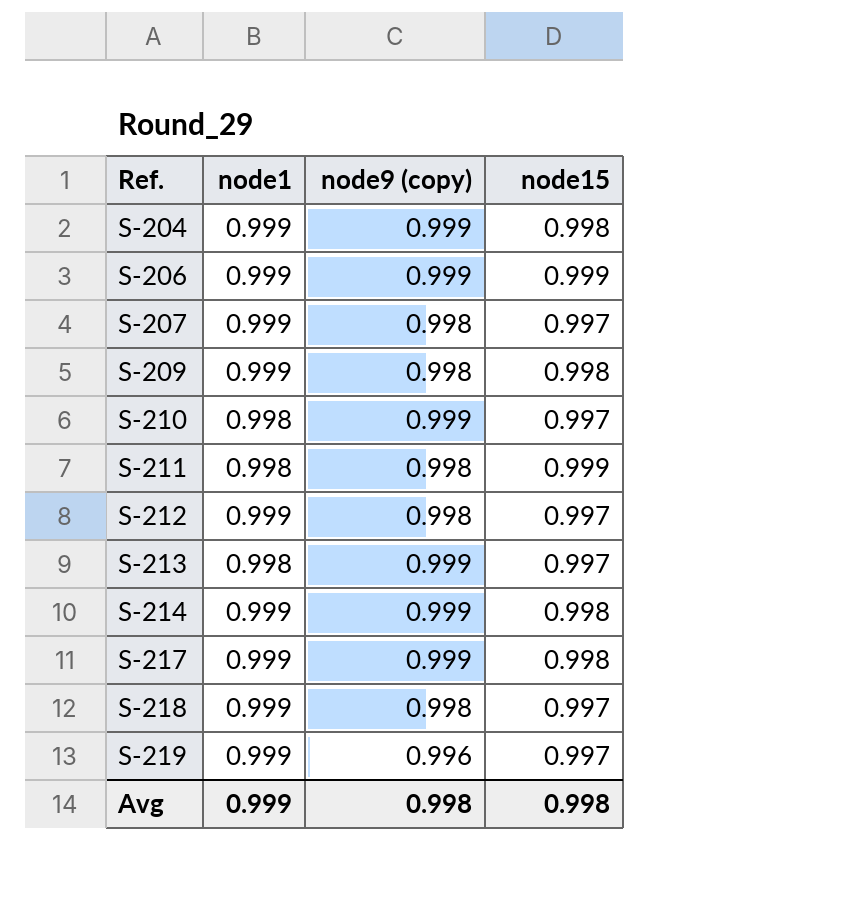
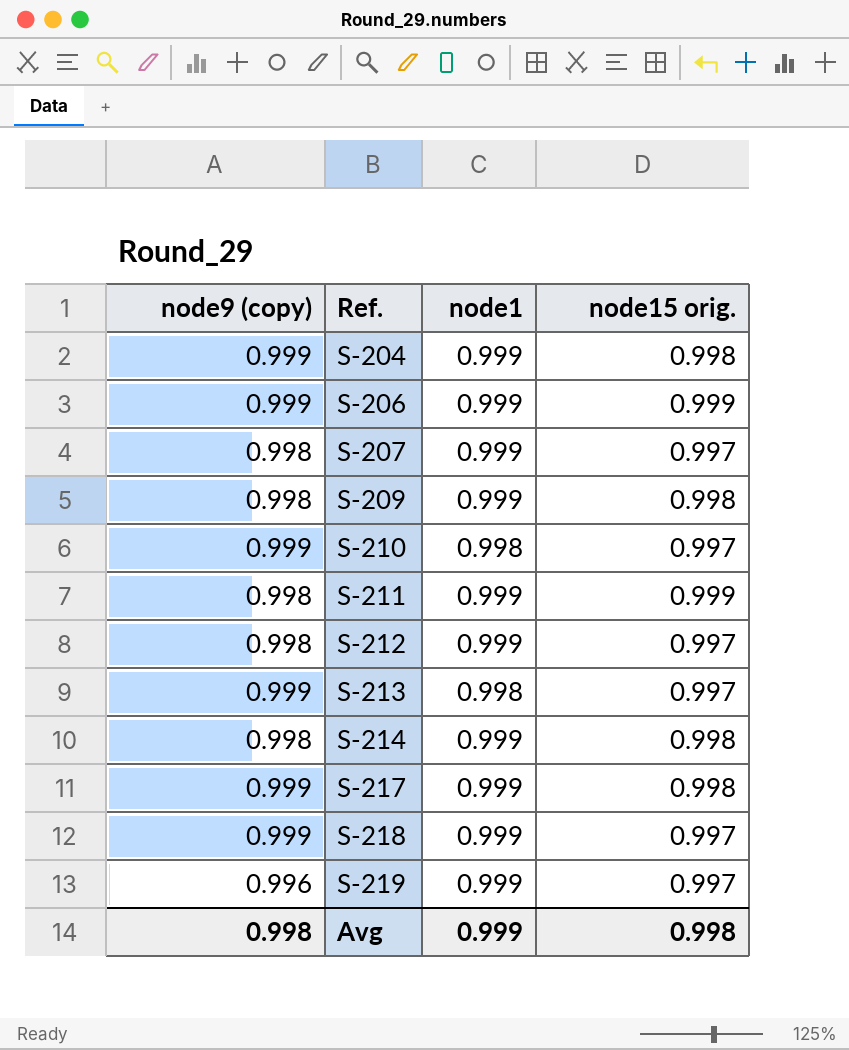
column node9 (copy) | position: 3 -> 1
column name: node15 -> node15 orig.
S-211 | node1: 0.998 -> 0.999
S-214 | node9 (copy): 0.999 -> 0.998
S-218 | node9 (copy): 0.998 -> 0.999

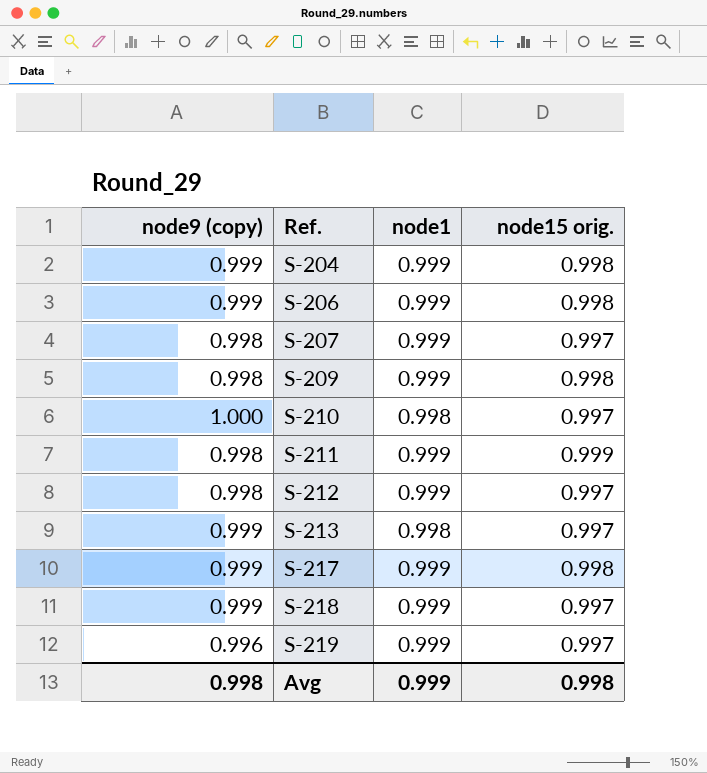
row S-214: 0.998 | 0.999 | 0.998 -> none
S-206 | node15 orig.: 0.999 -> 0.998
S-210 | node9 (copy): 0.999 -> 1.000

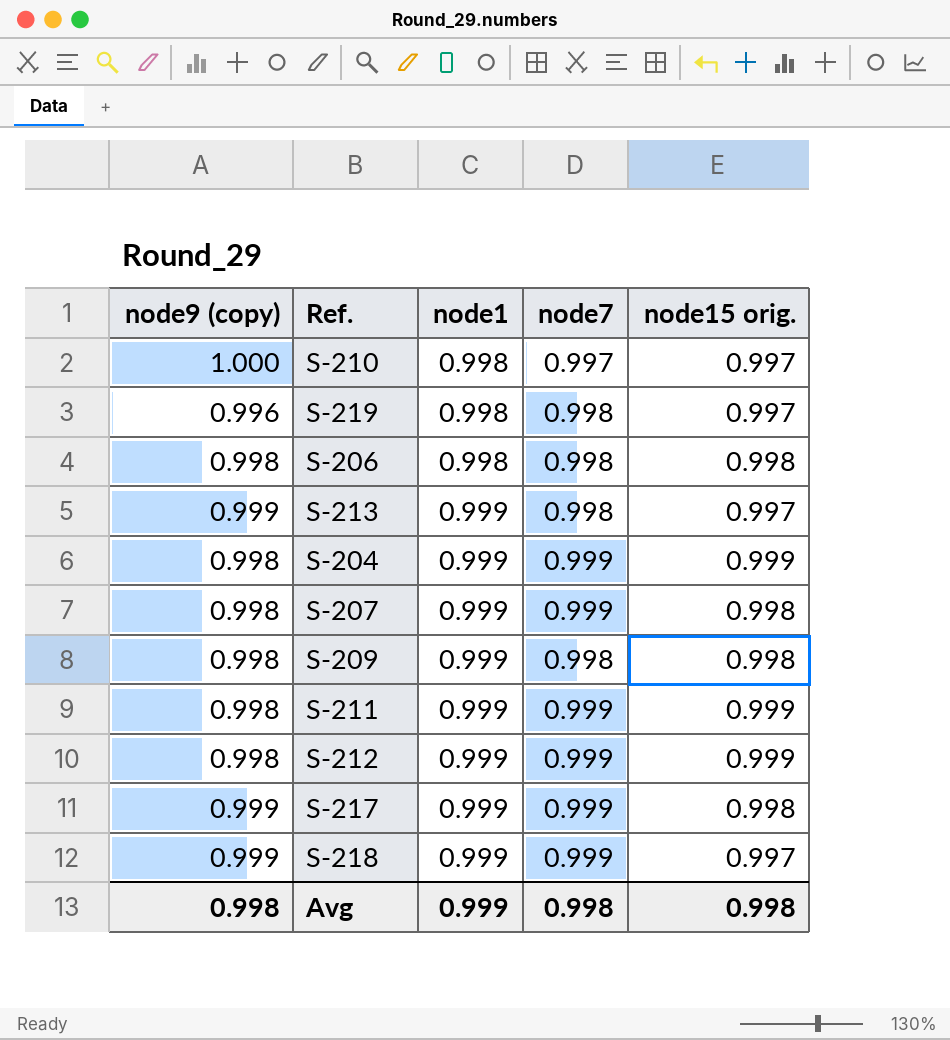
row order: Ref. ascending -> node1 ascending
column node7 | position: none -> 4
S-219 | node1: 0.999 -> 0.998
S-206 | node9 (copy): 0.999 -> 0.998
S-206 | node1: 0.999 -> 0.998
S-213 | node1: 0.998 -> 0.999
S-204 | node9 (copy): 0.999 -> 0.998
S-204 | node15 orig.: 0.998 -> 0.999
S-207 | node15 orig.: 0.997 -> 0.998
S-212 | node15 orig.: 0.997 -> 0.999

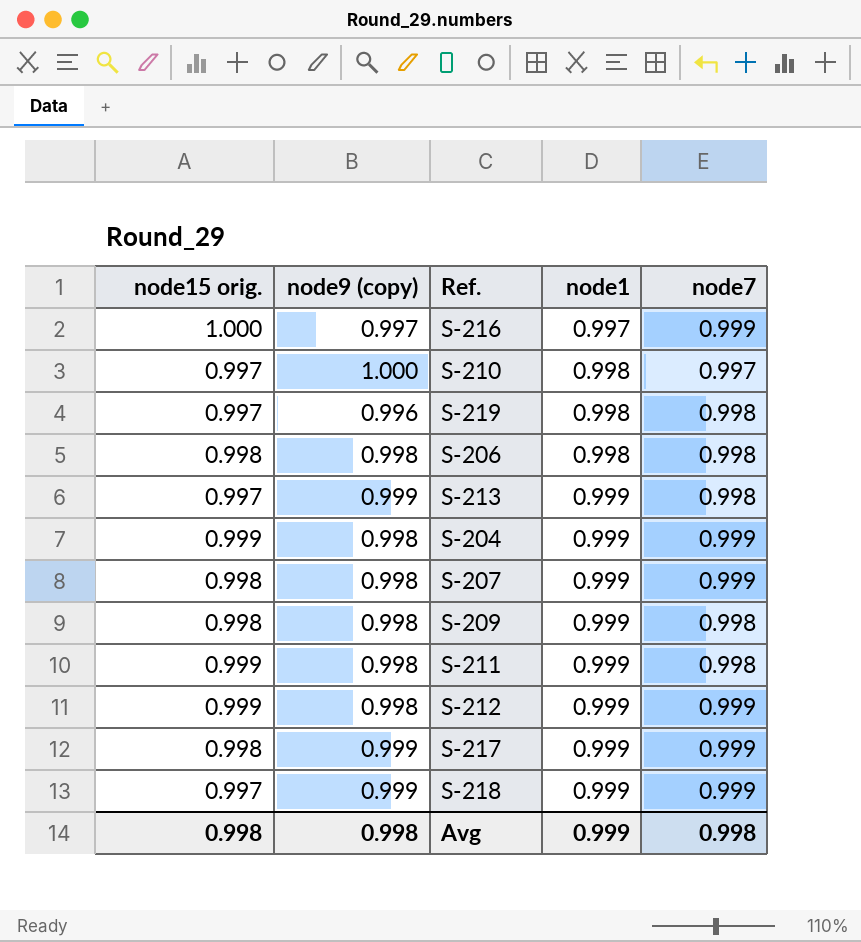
column node15 orig. | position: 5 -> 1
row S-216: none -> 1.000 | 0.997 | 0.997 | 0.999
S-211 | node7: 0.999 -> 0.998

